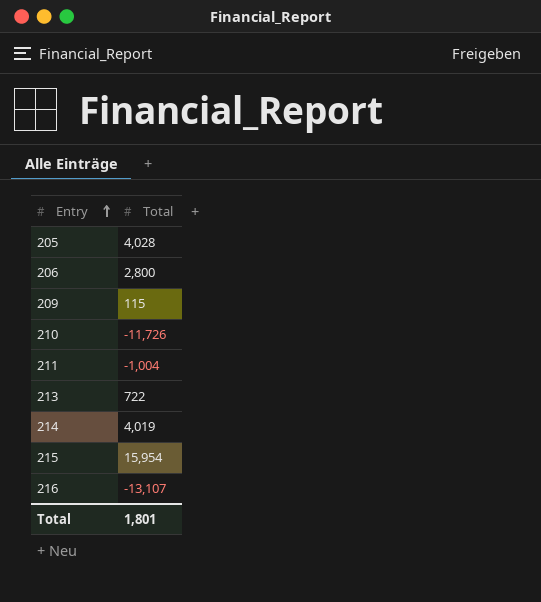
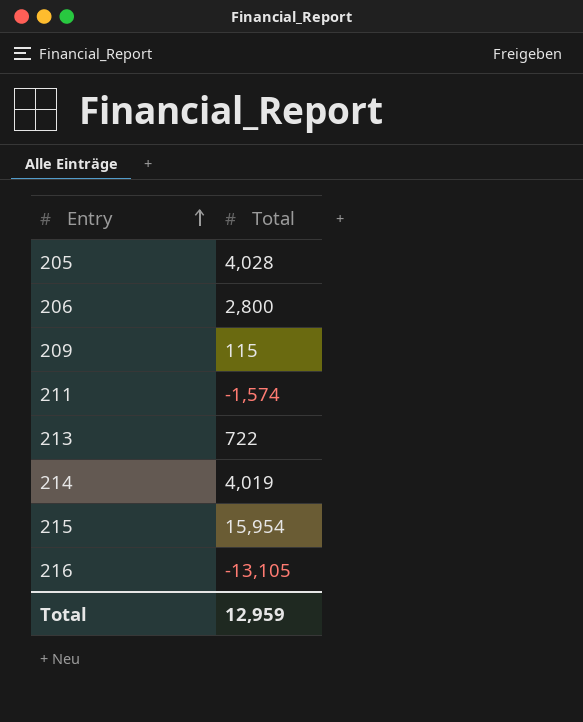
row 210: -11,726 -> none
211 | Total: -1,004 -> -1,574
216 | Total: -13,107 -> -13,105
Total | Total: 1,801 -> 12,959

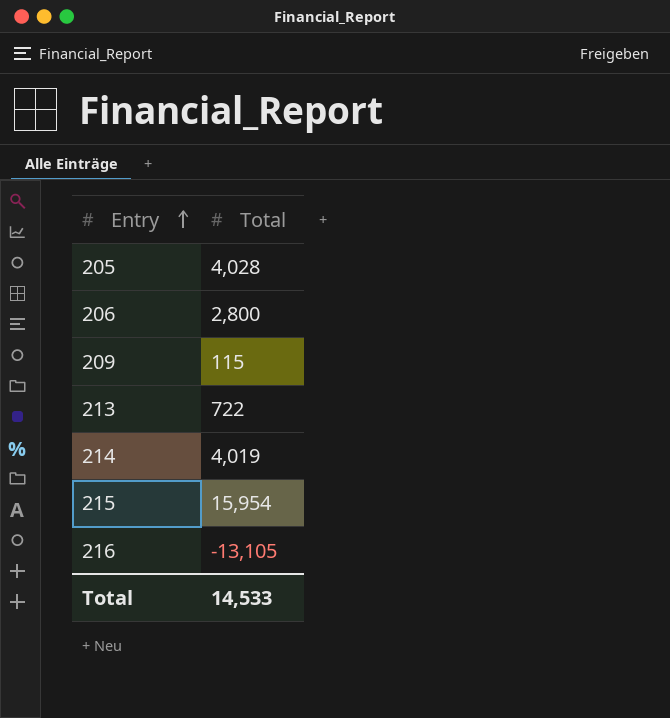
row 211: -1,574 -> none
Total | Total: 12,959 -> 14,533

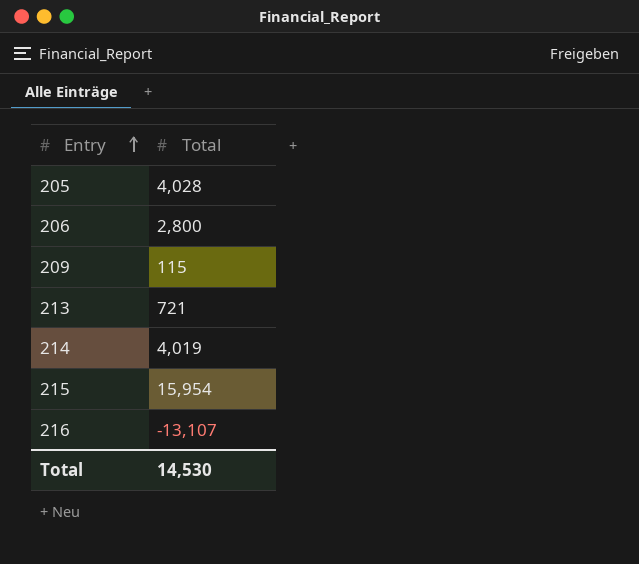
213 | Total: 722 -> 721
216 | Total: -13,105 -> -13,107
Total | Total: 14,533 -> 14,530

